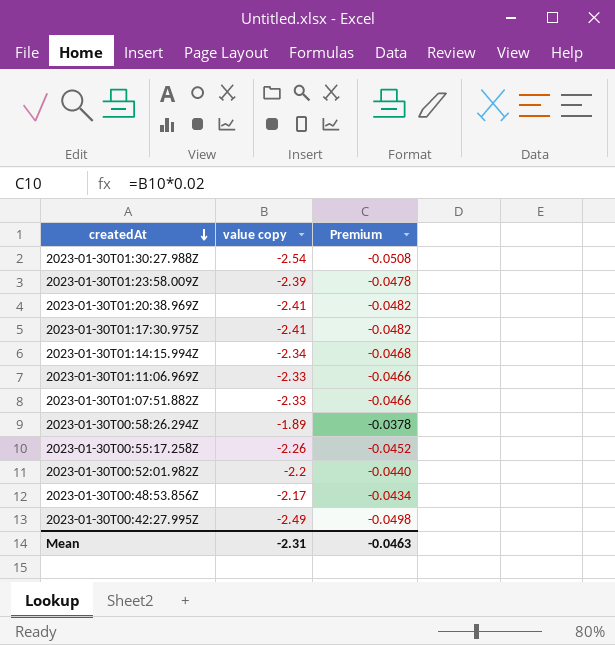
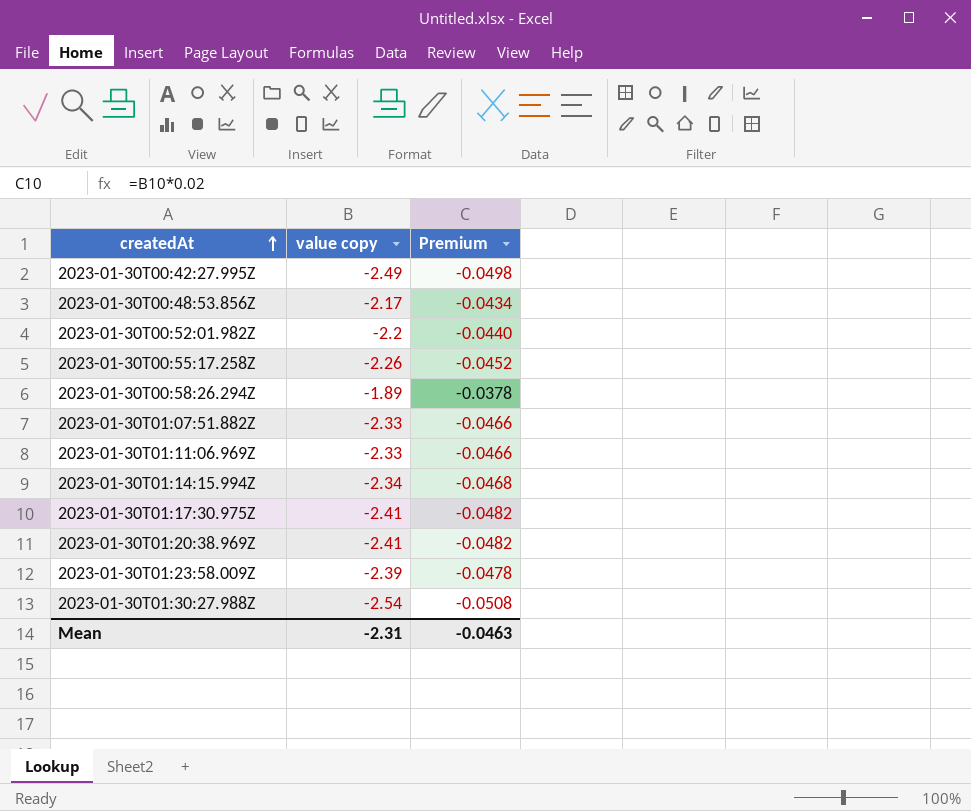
row order: createdAt descending -> createdAt ascending

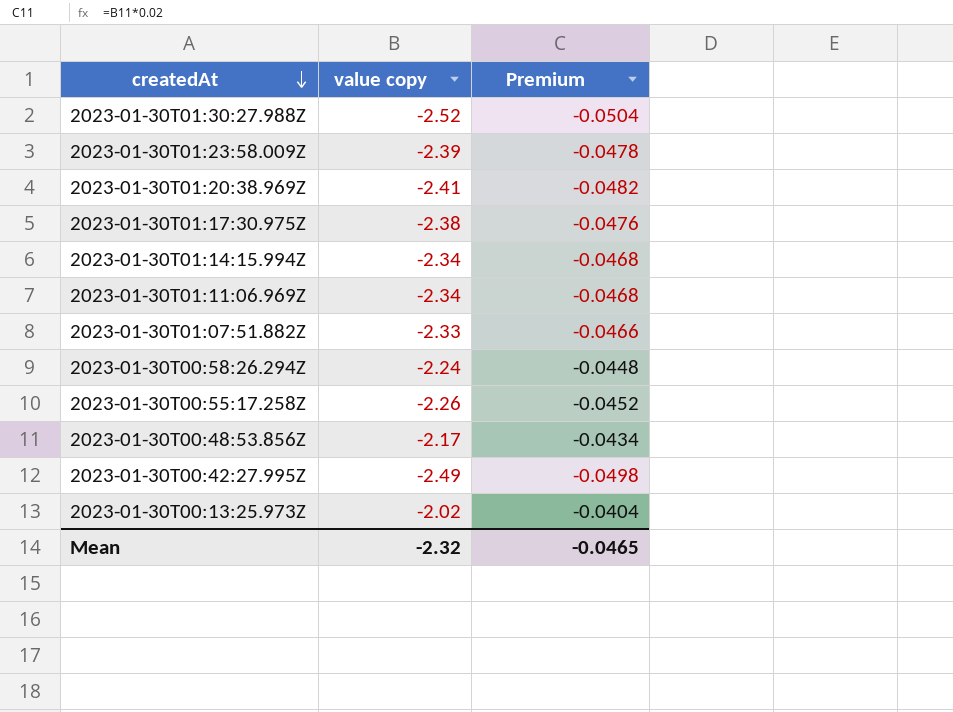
row order: createdAt ascending -> createdAt descending
row 2023-01-30T00:52:01.982Z: -2.2 | -0.0440 -> none
2023-01-30T01:30:27.988Z | value copy: -2.54 -> -2.52
2023-01-30T01:30:27.988Z | Premium: -0.0508 -> -0.0504
2023-01-30T01:17:30.975Z | value copy: -2.41 -> -2.38
2023-01-30T01:17:30.975Z | Premium: -0.0482 -> -0.0476
2023-01-30T01:11:06.969Z | value copy: -2.33 -> -2.34
2023-01-30T01:11:06.969Z | Premium: -0.0466 -> -0.0468
2023-01-30T00:58:26.294Z | value copy: -1.89 -> -2.24
2023-01-30T00:58:26.294Z | Premium: -0.0378 -> -0.0448
row 2023-01-30T00:13:25.973Z: none -> -2.02 | -0.0404
Mean | value copy: -2.31 -> -2.32
Mean | Premium: -0.0463 -> -0.0465

